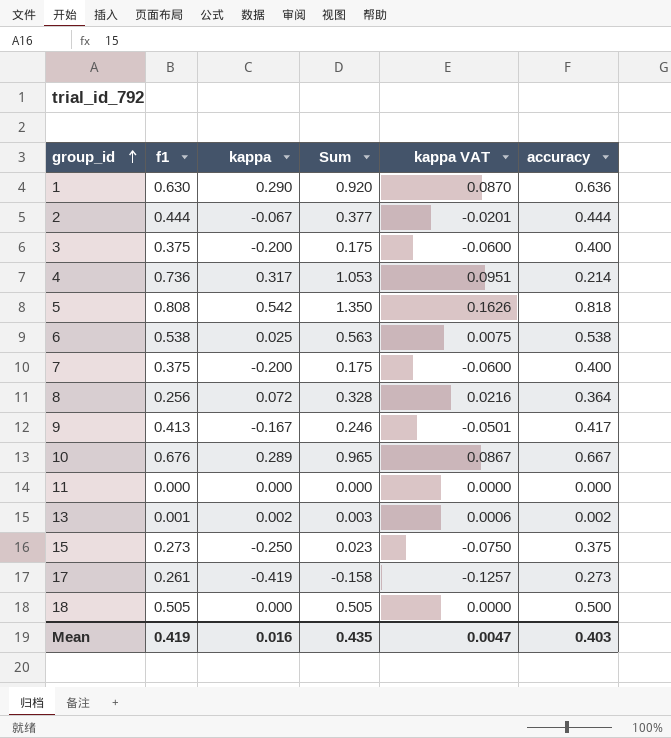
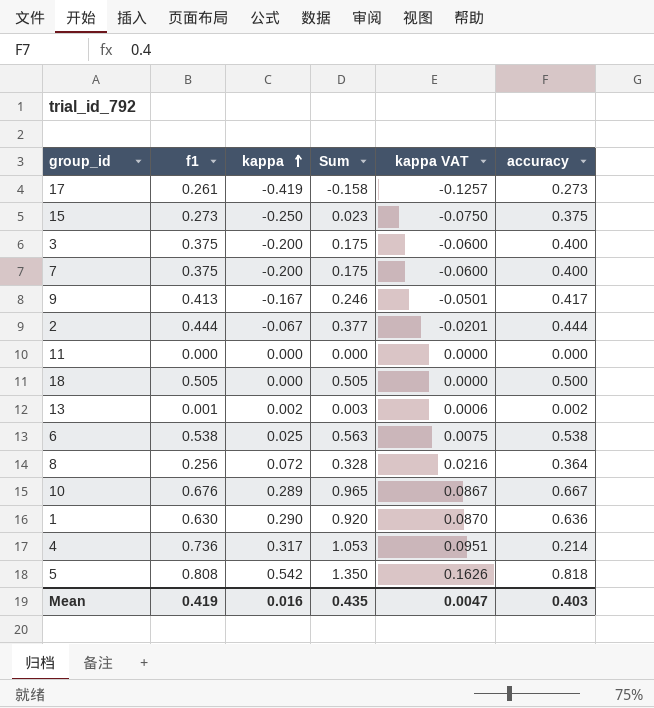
row order: group_id ascending -> kappa ascending

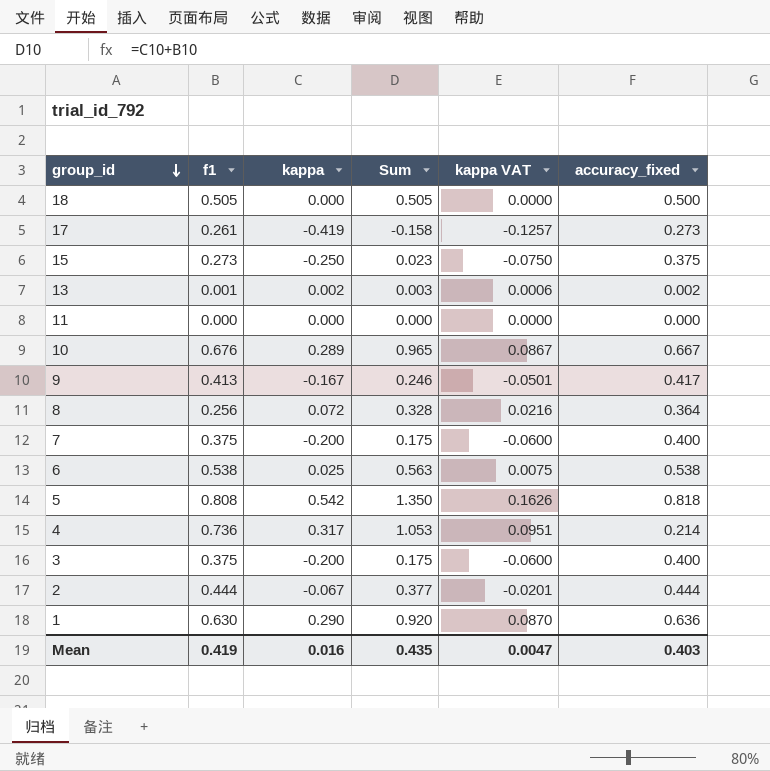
row order: kappa ascending -> group_id descending
column name: accuracy -> accuracy_fixed

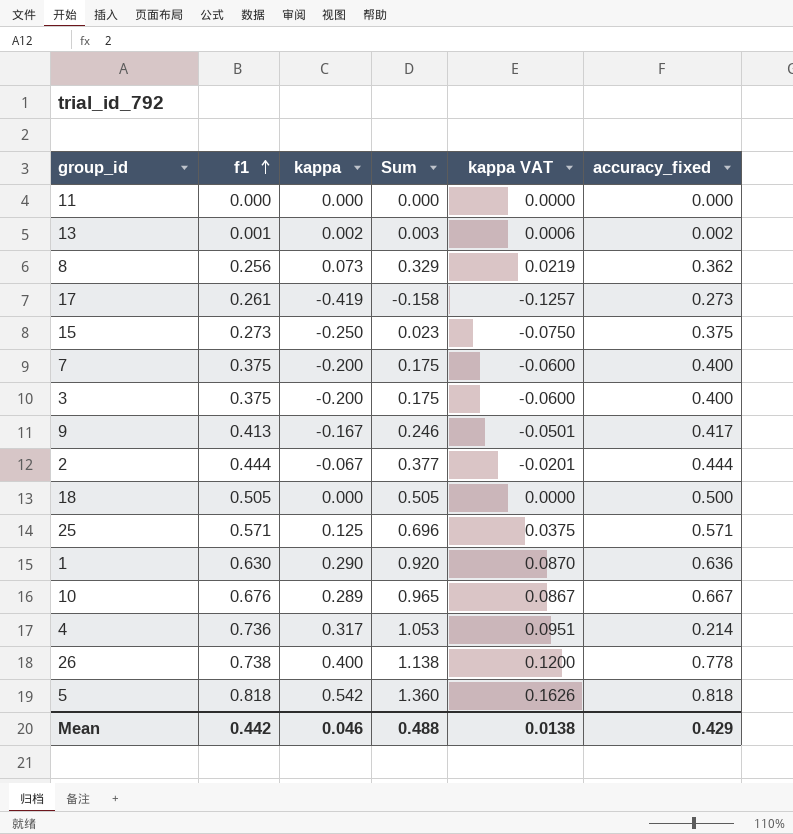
row order: group_id descending -> f1 ascending
row 6: 0.538 | 0.025 | 0.563 | 0.0075 | 0.538 -> none
8 | kappa: 0.072 -> 0.073
8 | Sum: 0.328 -> 0.329
8 | kappa VAT: 0.0216 -> 0.0219
8 | accuracy_fixed: 0.364 -> 0.362
row 25: none -> 0.571 | 0.125 | 0.696 | 0.0375 | 0.571
row 26: none -> 0.738 | 0.400 | 1.138 | 0.1200 | 0.778
5 | f1: 0.808 -> 0.818
5 | Sum: 1.350 -> 1.360
Mean | f1: 0.419 -> 0.442
Mean | kappa: 0.016 -> 0.046
Mean | Sum: 0.435 -> 0.488
Mean | kappa VAT: 0.0047 -> 0.0138
Mean | accuracy_fixed: 0.403 -> 0.429

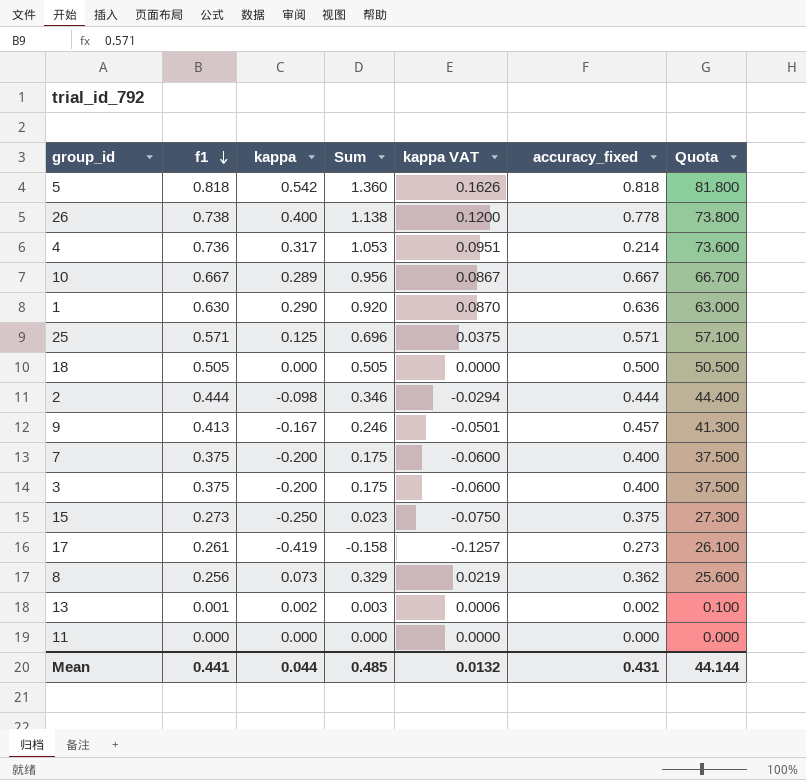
row order: f1 ascending -> f1 descending
column Quota | formula: none -> [f1] * 100
10 | f1: 0.676 -> 0.667
10 | Sum: 0.965 -> 0.956
2 | kappa: -0.067 -> -0.098
2 | Sum: 0.377 -> 0.346
2 | kappa VAT: -0.0201 -> -0.0294
9 | accuracy_fixed: 0.417 -> 0.457
Mean | f1: 0.442 -> 0.441
Mean | kappa: 0.046 -> 0.044
Mean | Sum: 0.488 -> 0.485
Mean | kappa VAT: 0.0138 -> 0.0132
Mean | accuracy_fixed: 0.429 -> 0.431

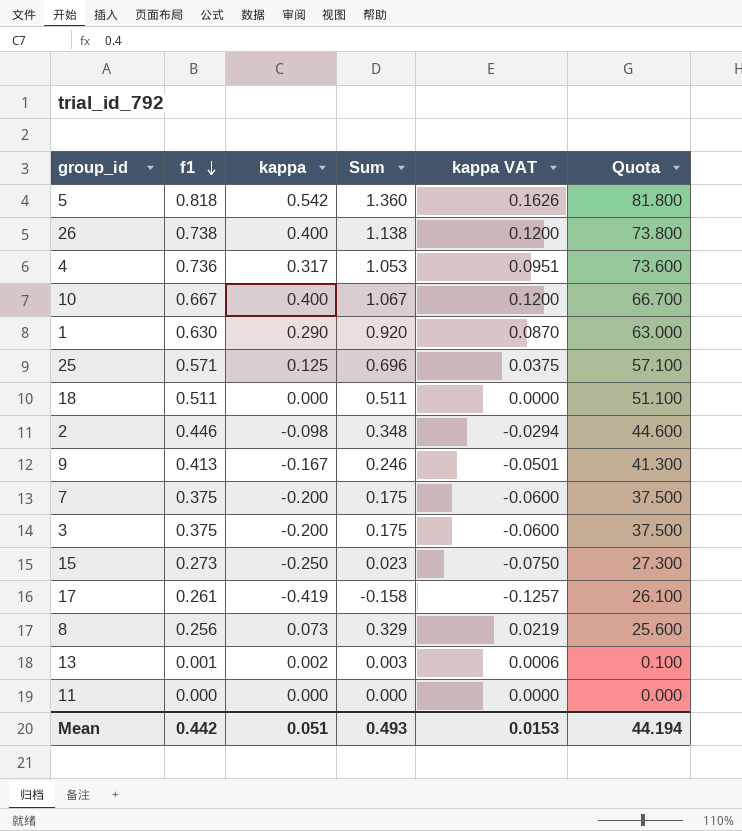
column accuracy_fixed | position: 6 -> none
10 | kappa: 0.289 -> 0.400
10 | Sum: 0.956 -> 1.067
10 | kappa VAT: 0.0867 -> 0.1200
18 | f1: 0.505 -> 0.511
18 | Sum: 0.505 -> 0.511
18 | Quota: 50.500 -> 51.100
2 | f1: 0.444 -> 0.446
2 | Sum: 0.346 -> 0.348
2 | Quota: 44.400 -> 44.600
Mean | f1: 0.441 -> 0.442
Mean | kappa: 0.044 -> 0.051
Mean | Sum: 0.485 -> 0.493
Mean | kappa VAT: 0.0132 -> 0.0153
Mean | Quota: 44.144 -> 44.194

